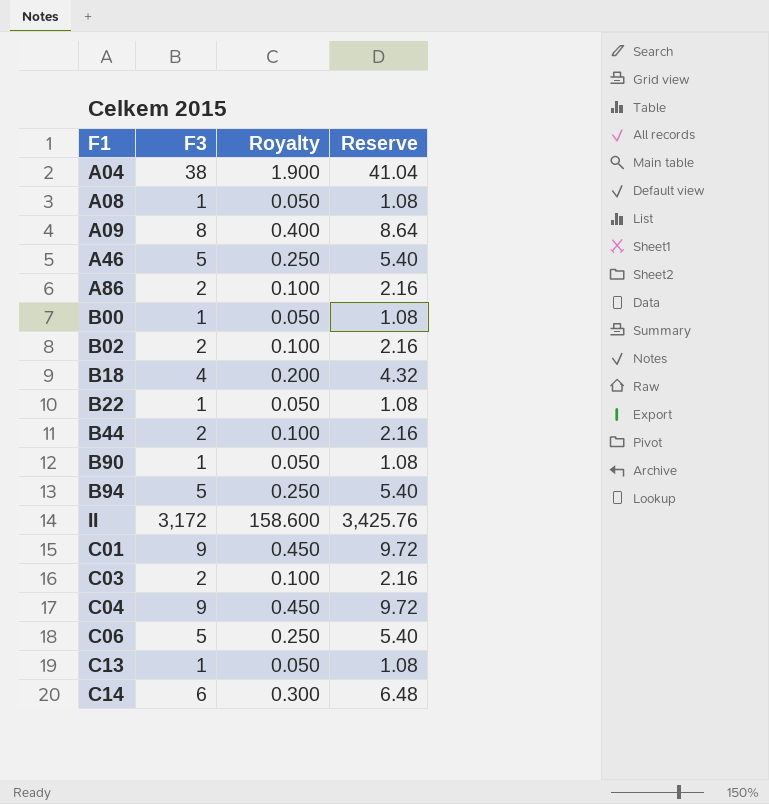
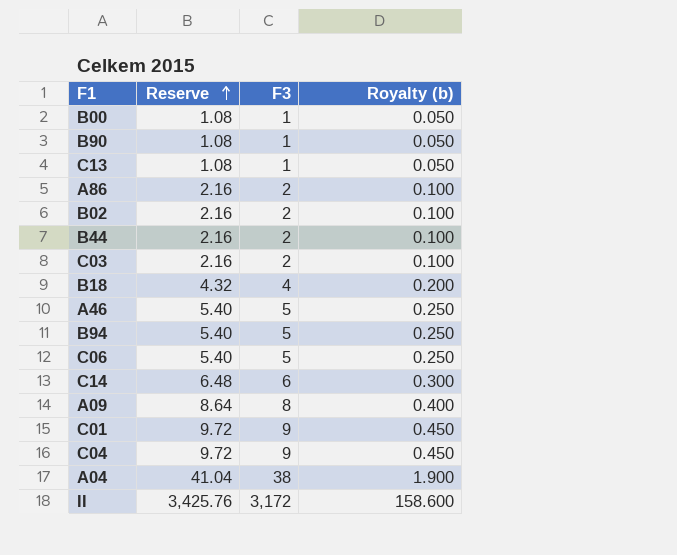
row order: none -> Reserve ascending
column Reserve | position: 4 -> 2
column name: Royalty -> Royalty (b)
row A08: 1 | 0.050 | 1.08 -> none
row B22: 1 | 0.050 | 1.08 -> none

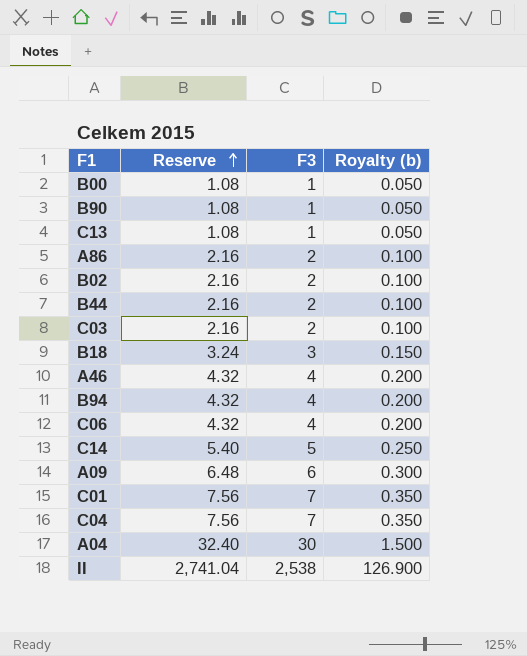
B18 | Reserve: 4.32 -> 3.24
B18 | F3: 4 -> 3
B18 | Royalty (b): 0.200 -> 0.150
A46 | Reserve: 5.40 -> 4.32
A46 | F3: 5 -> 4
A46 | Royalty (b): 0.250 -> 0.200
B94 | Reserve: 5.40 -> 4.32
B94 | F3: 5 -> 4
B94 | Royalty (b): 0.250 -> 0.200
C06 | Reserve: 5.40 -> 4.32
C06 | F3: 5 -> 4
C06 | Royalty (b): 0.250 -> 0.200
C14 | Reserve: 6.48 -> 5.40
C14 | F3: 6 -> 5
C14 | Royalty (b): 0.300 -> 0.250
A09 | Reserve: 8.64 -> 6.48
A09 | F3: 8 -> 6
A09 | Royalty (b): 0.400 -> 0.300
C01 | Reserve: 9.72 -> 7.56
C01 | F3: 9 -> 7
C01 | Royalty (b): 0.450 -> 0.350
C04 | Reserve: 9.72 -> 7.56
C04 | F3: 9 -> 7
C04 | Royalty (b): 0.450 -> 0.350
A04 | Reserve: 41.04 -> 32.40
A04 | F3: 38 -> 30
A04 | Royalty (b): 1.900 -> 1.500
II | Reserve: 3,425.76 -> 2,741.04
II | F3: 3,172 -> 2,538
II | Royalty (b): 158.600 -> 126.900

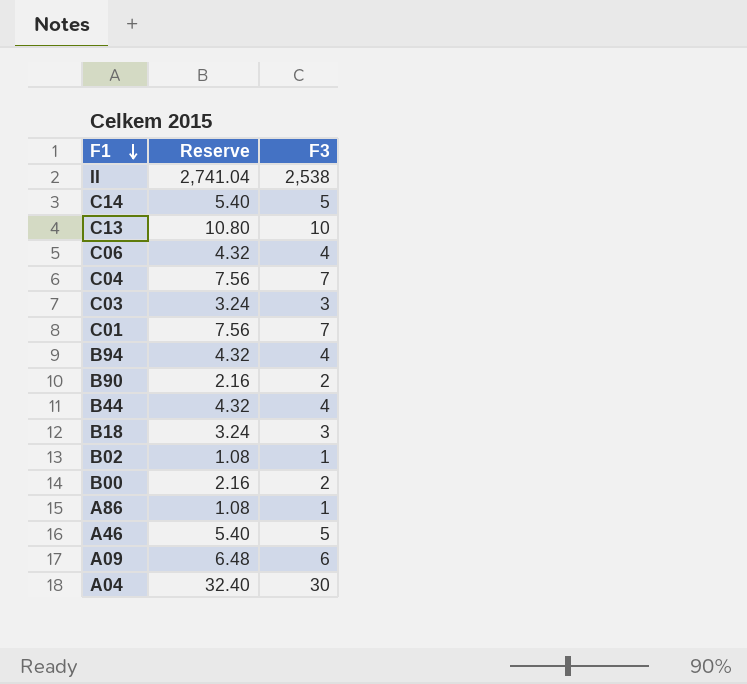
row order: Reserve ascending -> F1 descending
column Royalty (b) | formula: [F3] * 0.05 -> none
C13 | Reserve: 1.08 -> 10.80
C13 | F3: 1 -> 10
C03 | Reserve: 2.16 -> 3.24
C03 | F3: 2 -> 3
B90 | Reserve: 1.08 -> 2.16
B90 | F3: 1 -> 2
B44 | Reserve: 2.16 -> 4.32
B44 | F3: 2 -> 4
B02 | Reserve: 2.16 -> 1.08
B02 | F3: 2 -> 1
B00 | Reserve: 1.08 -> 2.16
B00 | F3: 1 -> 2
A86 | Reserve: 2.16 -> 1.08
A86 | F3: 2 -> 1
A46 | Reserve: 4.32 -> 5.40
A46 | F3: 4 -> 5

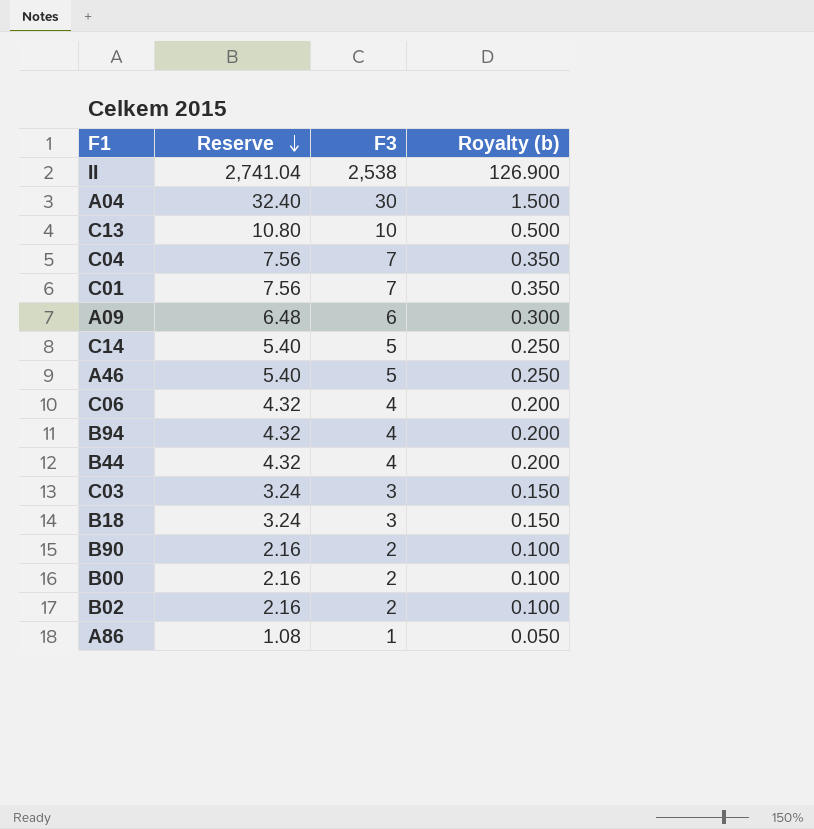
row order: F1 descending -> Reserve descending
column Royalty (b) | formula: none -> [F3] * 0.05
B02 | Reserve: 1.08 -> 2.16
B02 | F3: 1 -> 2

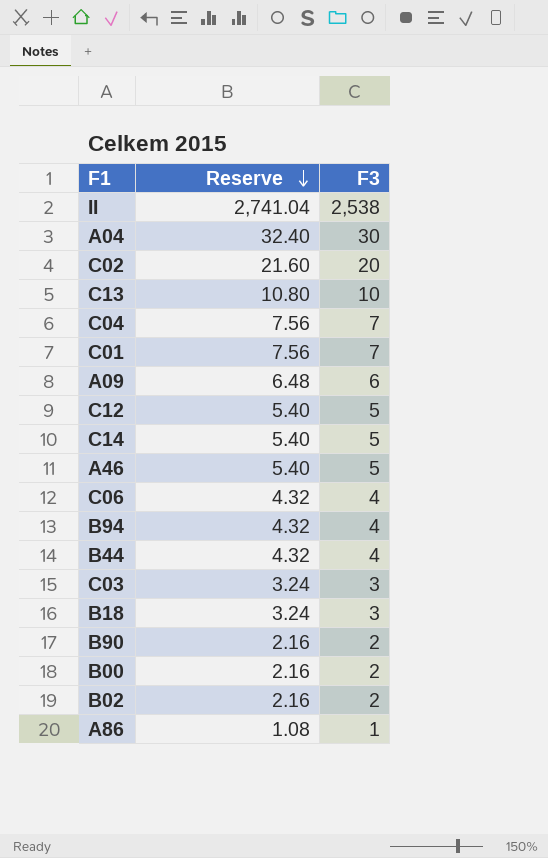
column Royalty (b) | formula: [F3] * 0.05 -> none
row C02: none -> 21.60 | 20
row C12: none -> 5.40 | 5

